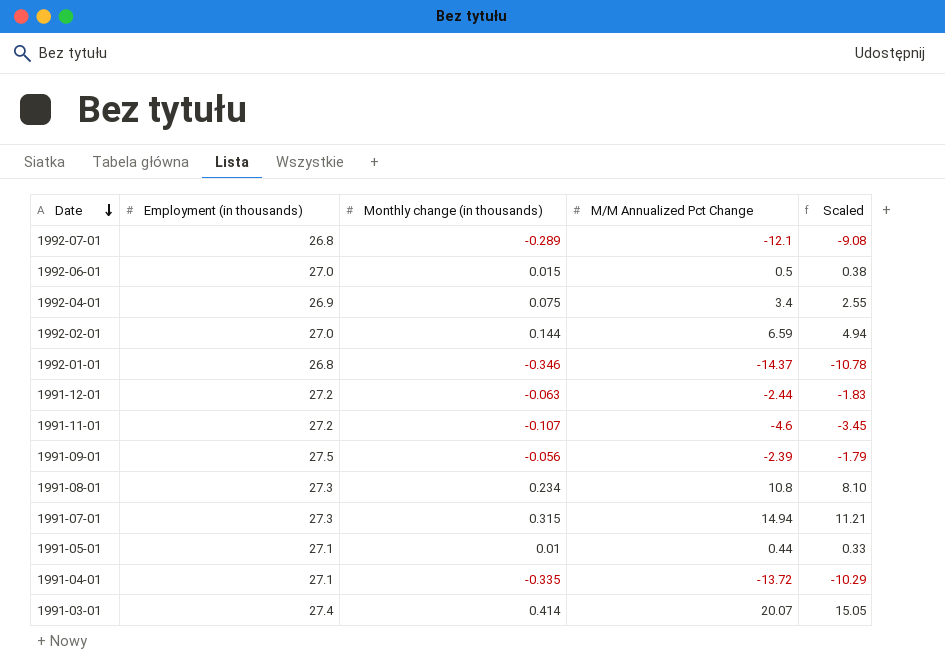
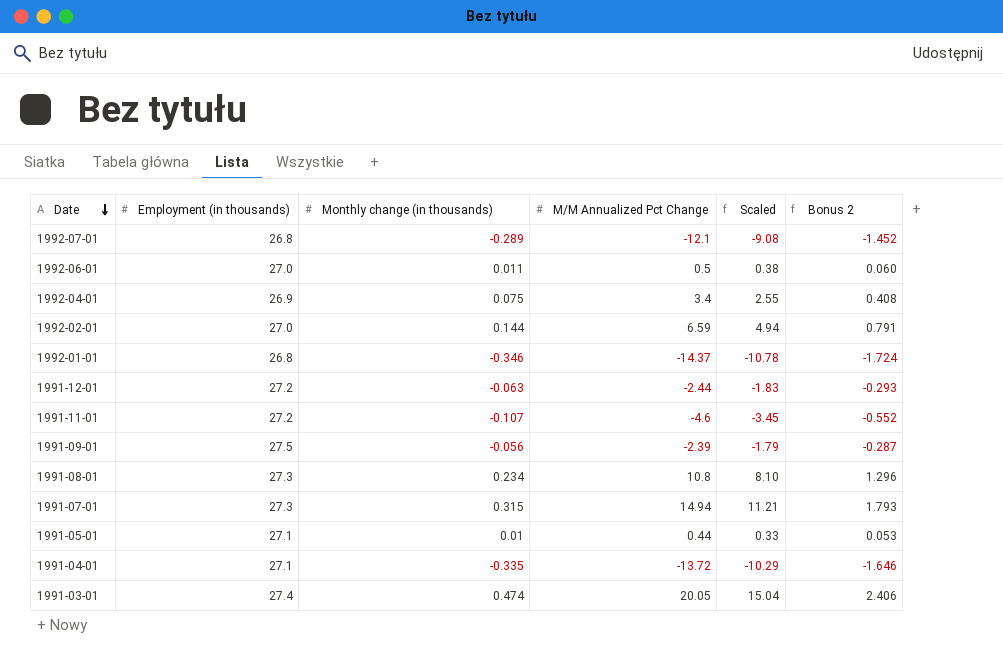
column Bonus 2 | formula: none -> [M/M Annualized Pct Change] * 0.12
1992-06-01 | Monthly change (in thousands): 0.015 -> 0.011
1991-03-01 | Monthly change (in thousands): 0.414 -> 0.474
1991-03-01 | M/M Annualized Pct Change: 20.07 -> 20.05
1991-03-01 | Scaled: 15.05 -> 15.04

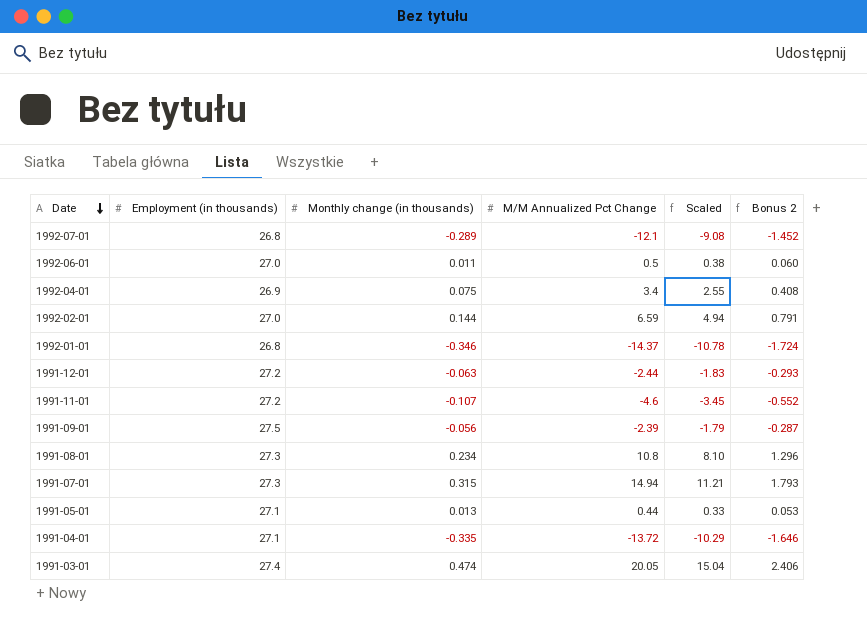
1991-05-01 | Monthly change (in thousands): 0.01 -> 0.013

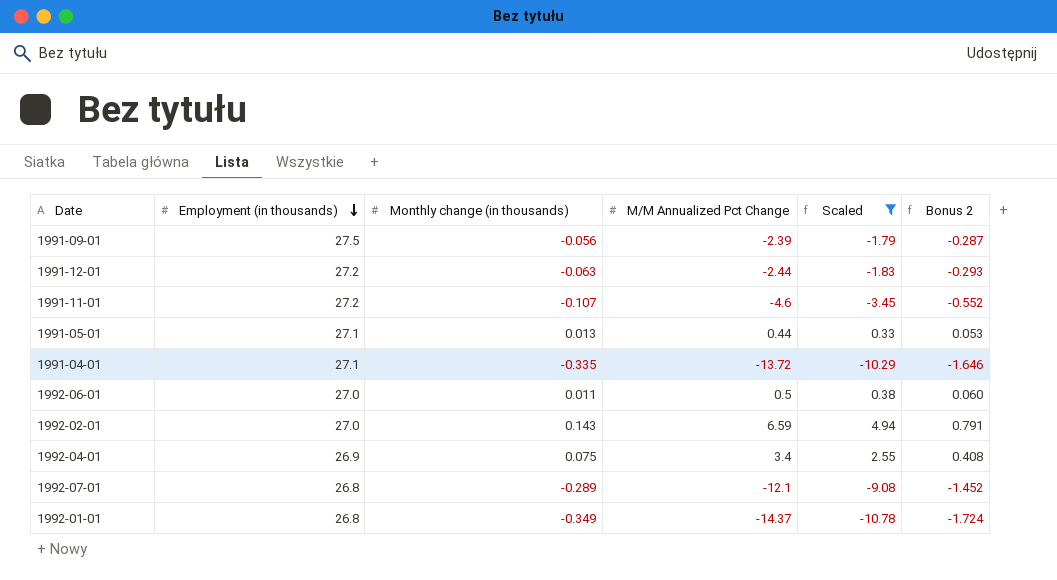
filter: none -> Scaled <= 4.94
row order: Date descending -> Employment (in thousands) descending
1992-02-01 | Monthly change (in thousands): 0.144 -> 0.143
1992-01-01 | Monthly change (in thousands): -0.346 -> -0.349

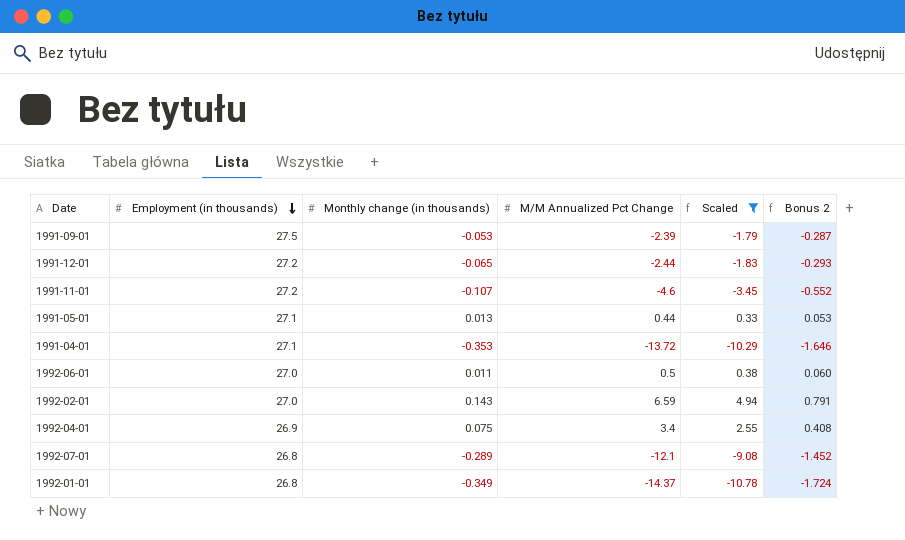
1991-09-01 | Monthly change (in thousands): -0.056 -> -0.053
1991-12-01 | Monthly change (in thousands): -0.063 -> -0.065
1991-04-01 | Monthly change (in thousands): -0.335 -> -0.353

